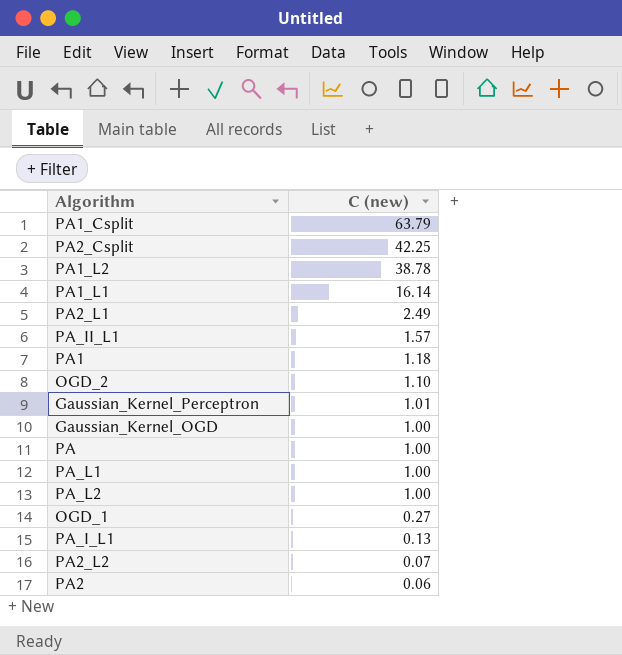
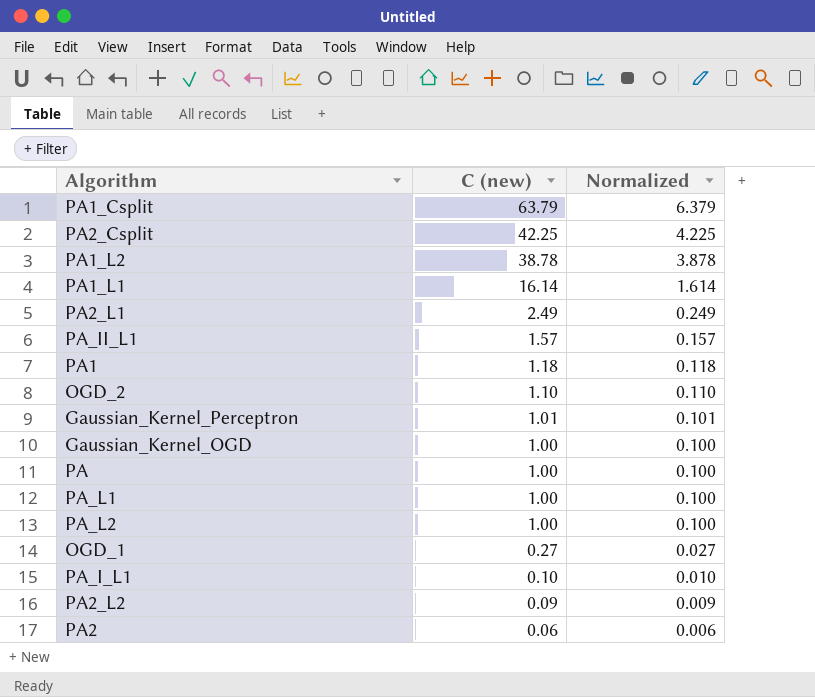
column Normalized | formula: none -> [C (new)] * 0.1
PA_I_L1 | C (new): 0.13 -> 0.10
PA2_L2 | C (new): 0.07 -> 0.09

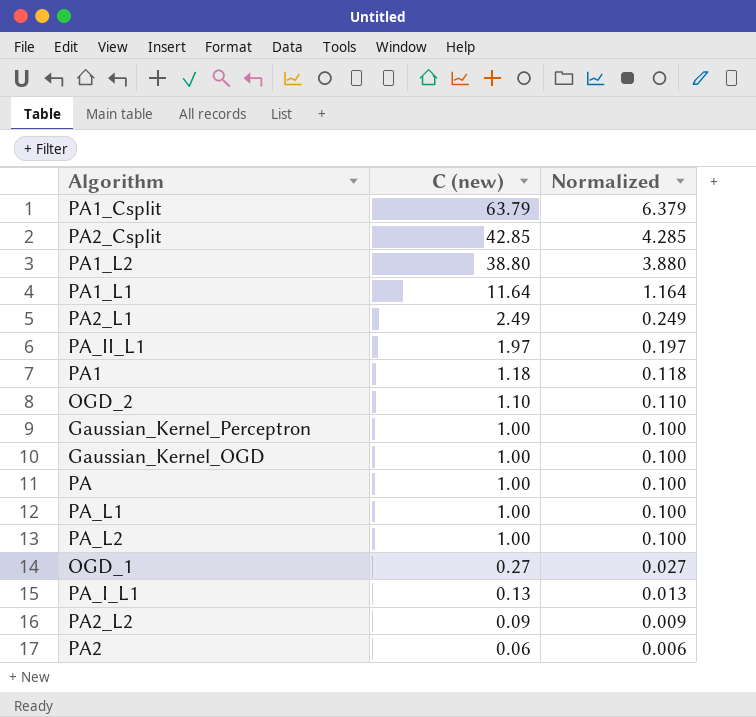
PA2_Csplit | C (new): 42.25 -> 42.85
PA2_Csplit | Normalized: 4.225 -> 4.285
PA1_L2 | C (new): 38.78 -> 38.80
PA1_L2 | Normalized: 3.878 -> 3.880
PA1_L1 | C (new): 16.14 -> 11.64
PA1_L1 | Normalized: 1.614 -> 1.164
PA_II_L1 | C (new): 1.57 -> 1.97
PA_II_L1 | Normalized: 0.157 -> 0.197
Gaussian_Kernel_Perceptron | C (new): 1.01 -> 1.00
Gaussian_Kernel_Perceptron | Normalized: 0.101 -> 0.100
PA_I_L1 | C (new): 0.10 -> 0.13
PA_I_L1 | Normalized: 0.010 -> 0.013

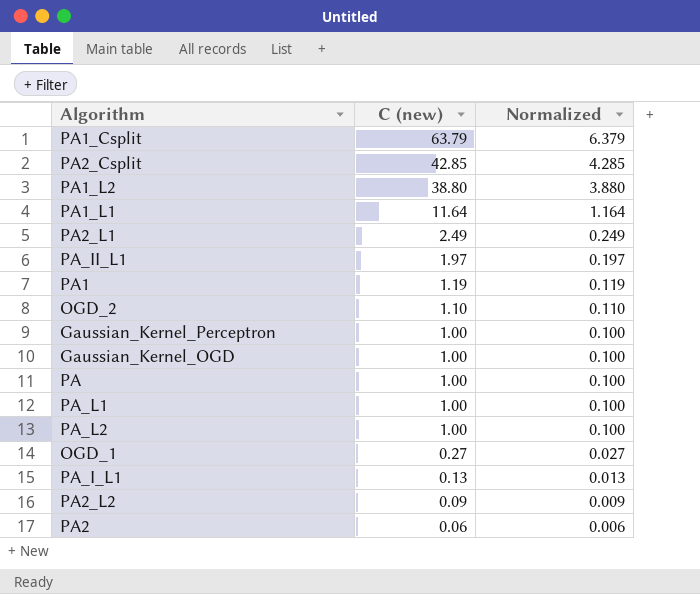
PA1 | C (new): 1.18 -> 1.19
PA1 | Normalized: 0.118 -> 0.119

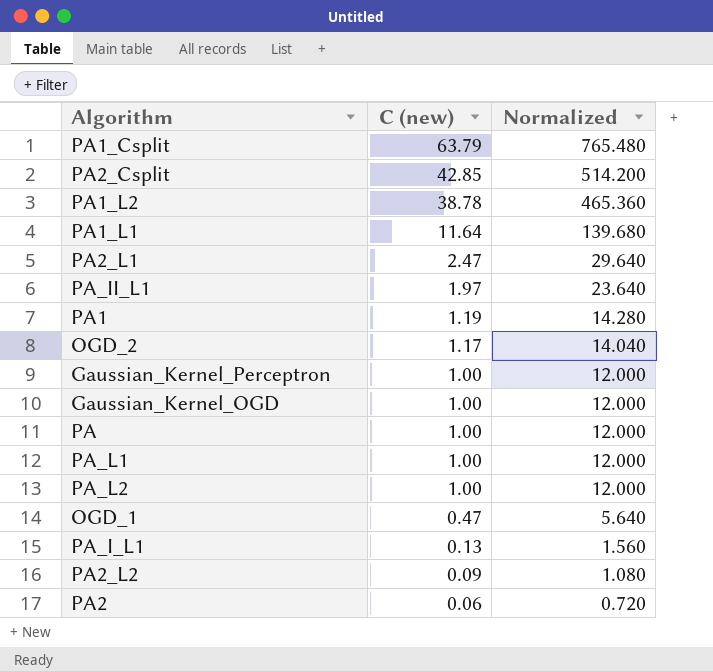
column Normalized | formula: [C (new)] * 0.1 -> [C (new)] * 12
PA1_L2 | C (new): 38.80 -> 38.78
PA2_L1 | C (new): 2.49 -> 2.47
OGD_2 | C (new): 1.10 -> 1.17
OGD_1 | C (new): 0.27 -> 0.47

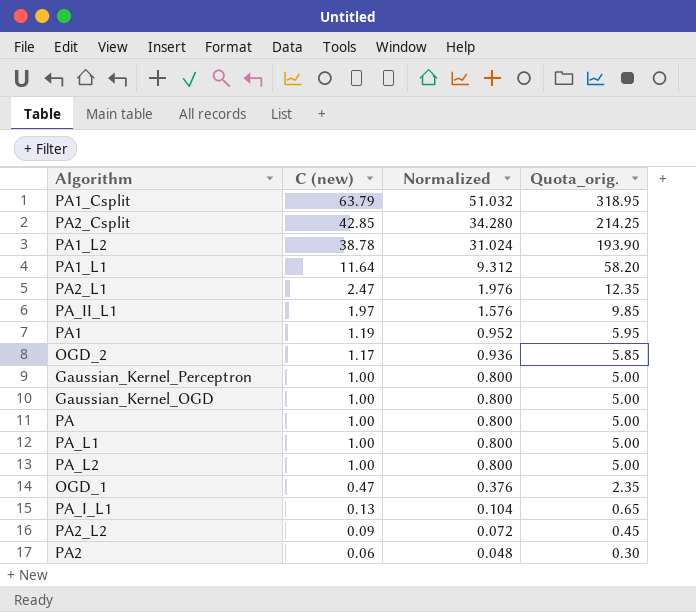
column Normalized | formula: [C (new)] * 12 -> [C (new)] * 0.8
column Quota_orig. | formula: none -> [C (new)] * 5

